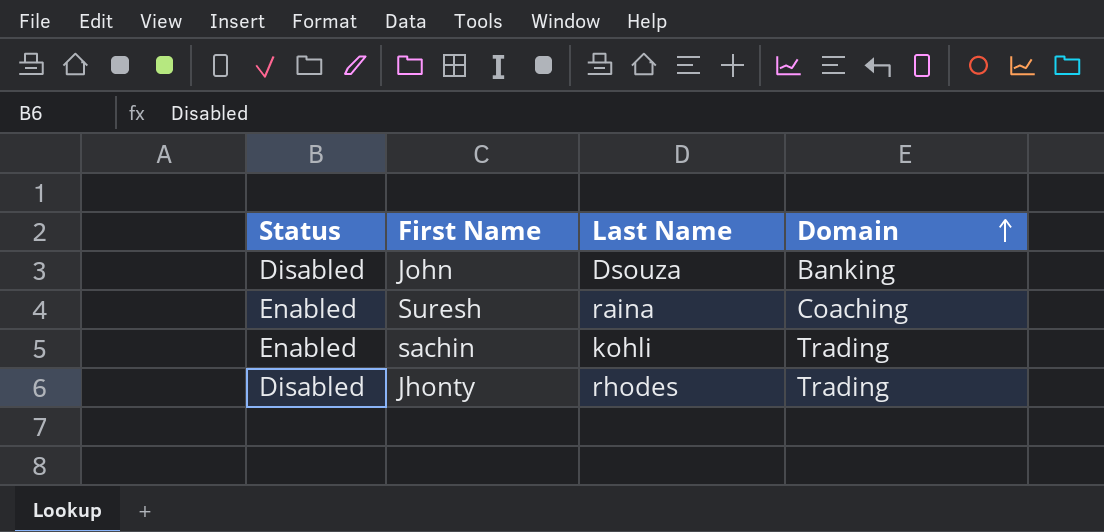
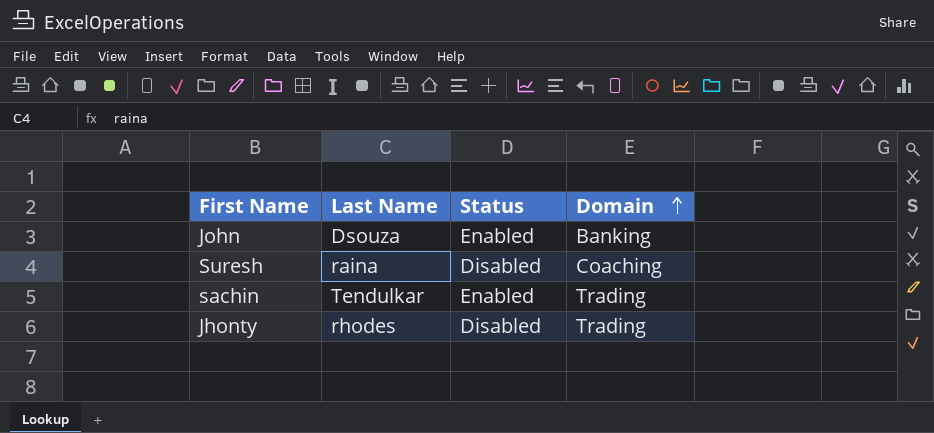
column Status | position: 1 -> 3
John | Status: Disabled -> Enabled
Suresh | Status: Enabled -> Disabled
sachin | Last Name: kohli -> Tendulkar

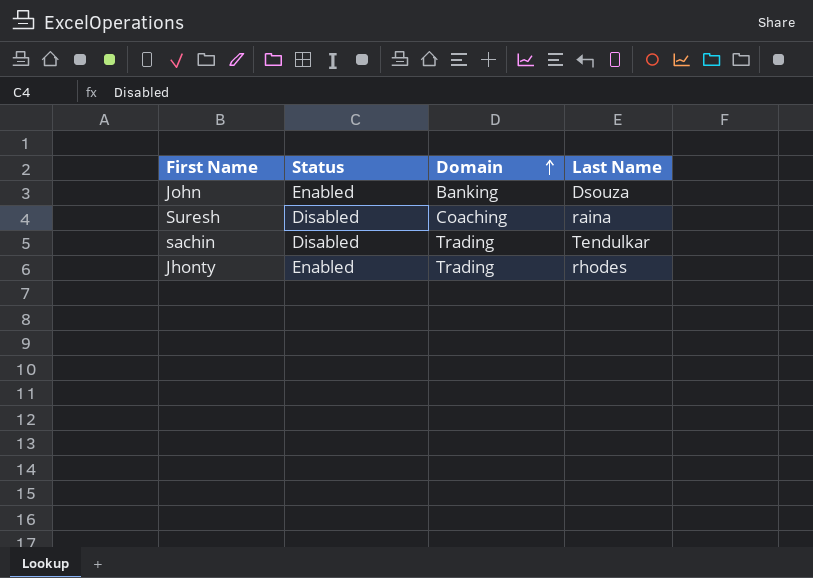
column Last Name | position: 2 -> 4
sachin | Status: Enabled -> Disabled
Jhonty | Status: Disabled -> Enabled

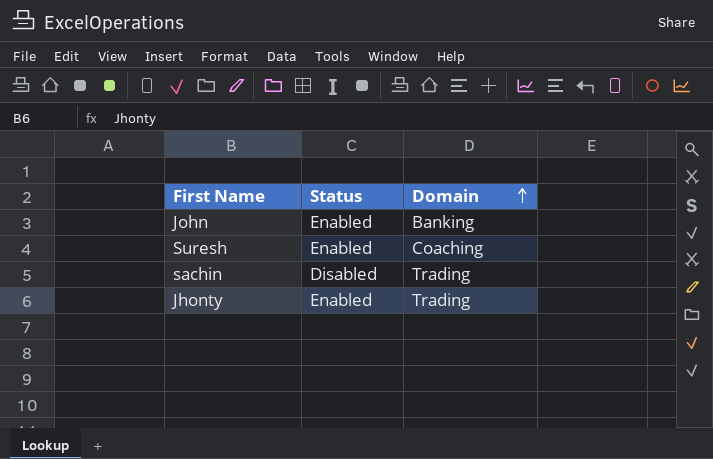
column Last Name | position: 4 -> none
Suresh | Status: Disabled -> Enabled

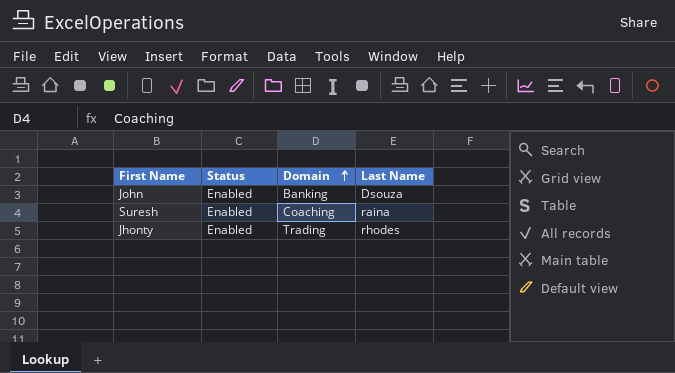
column Last Name | position: none -> 4
row sachin: Disabled | Trading -> none

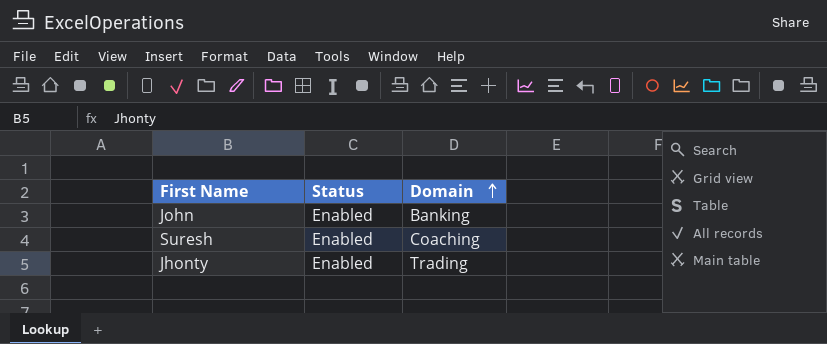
column Last Name | position: 4 -> none

